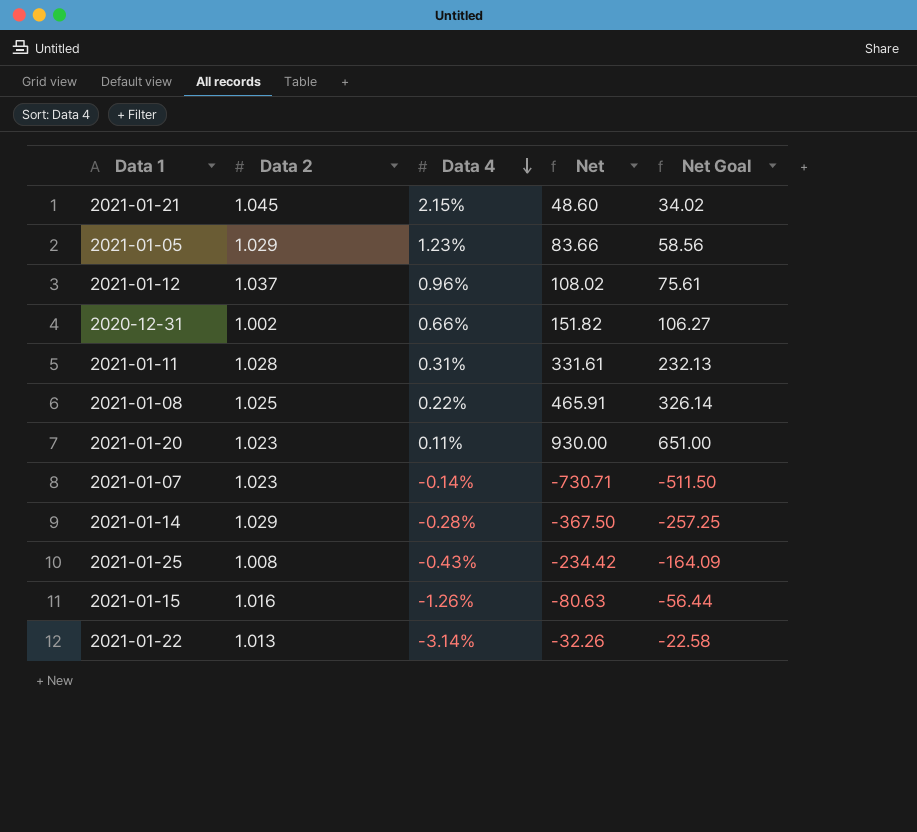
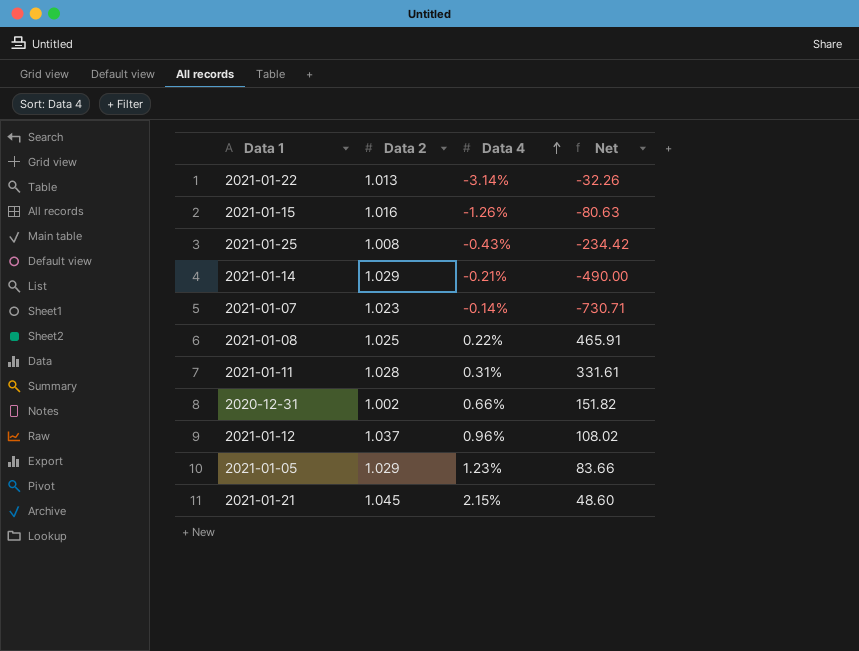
row order: Data 4 descending -> Data 4 ascending
column Net Goal | formula: [Net] * 0.7 -> none
row 2021-01-20: 1.023 | 0.11% | 930.00 | 651.00 -> none
2021-01-14 | Data 4: -0.28% -> -0.21%
2021-01-14 | Net: -367.50 -> -490.00

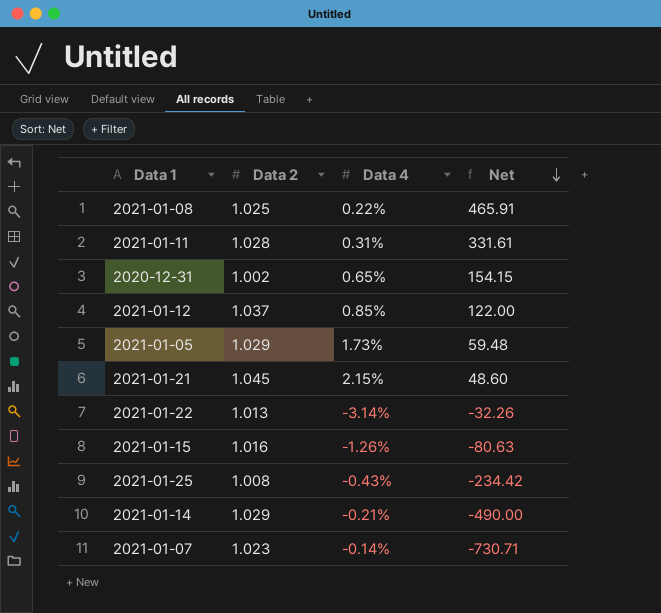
row order: Data 4 ascending -> Net descending
2020-12-31 | Data 4: 0.66% -> 0.65%
2020-12-31 | Net: 151.82 -> 154.15
2021-01-12 | Data 4: 0.96% -> 0.85%
2021-01-12 | Net: 108.02 -> 122.00
2021-01-05 | Data 4: 1.23% -> 1.73%
2021-01-05 | Net: 83.66 -> 59.48

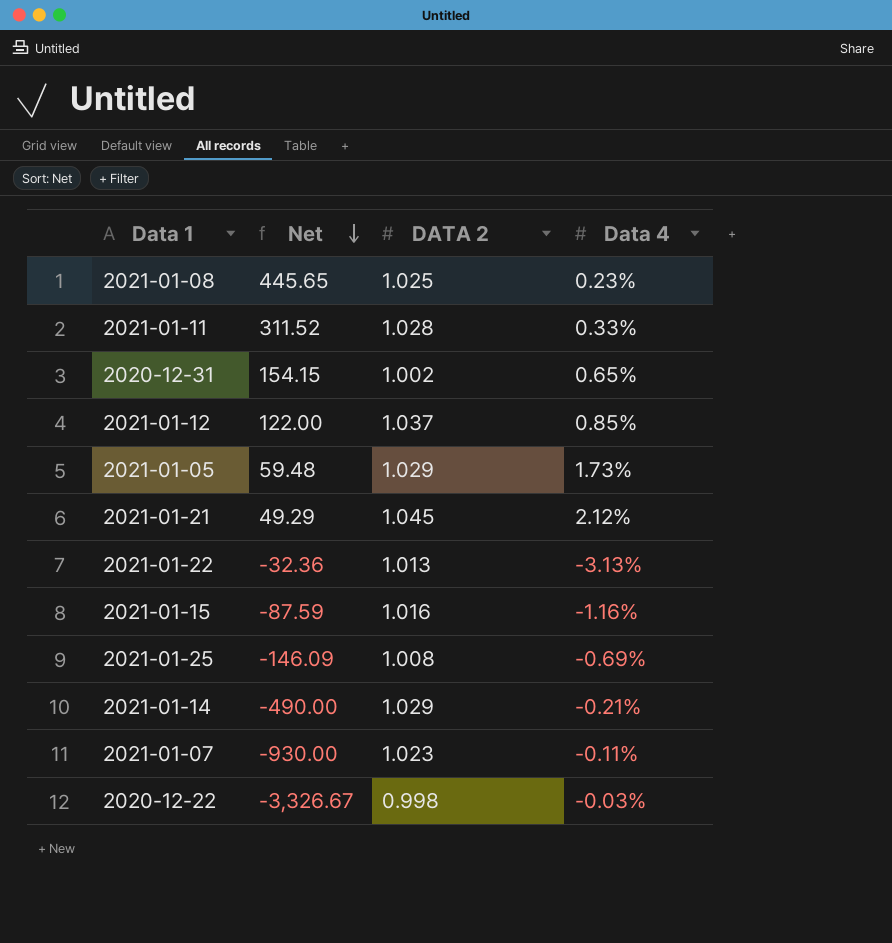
column Net | position: 4 -> 2
column name: Data 2 -> DATA 2
2021-01-08 | Net: 465.91 -> 445.65
2021-01-08 | Data 4: 0.22% -> 0.23%
2021-01-11 | Net: 331.61 -> 311.52
2021-01-11 | Data 4: 0.31% -> 0.33%
2021-01-21 | Net: 48.60 -> 49.29
2021-01-21 | Data 4: 2.15% -> 2.12%
2021-01-22 | Net: -32.26 -> -32.36
2021-01-22 | Data 4: -3.14% -> -3.13%
2021-01-15 | Net: -80.63 -> -87.59
2021-01-15 | Data 4: -1.26% -> -1.16%
2021-01-25 | Net: -234.42 -> -146.09
2021-01-25 | Data 4: -0.43% -> -0.69%
2021-01-07 | Net: -730.71 -> -930.00
2021-01-07 | Data 4: -0.14% -> -0.11%
row 2020-12-22: none -> -3,326.67 | 0.998 | -0.03%

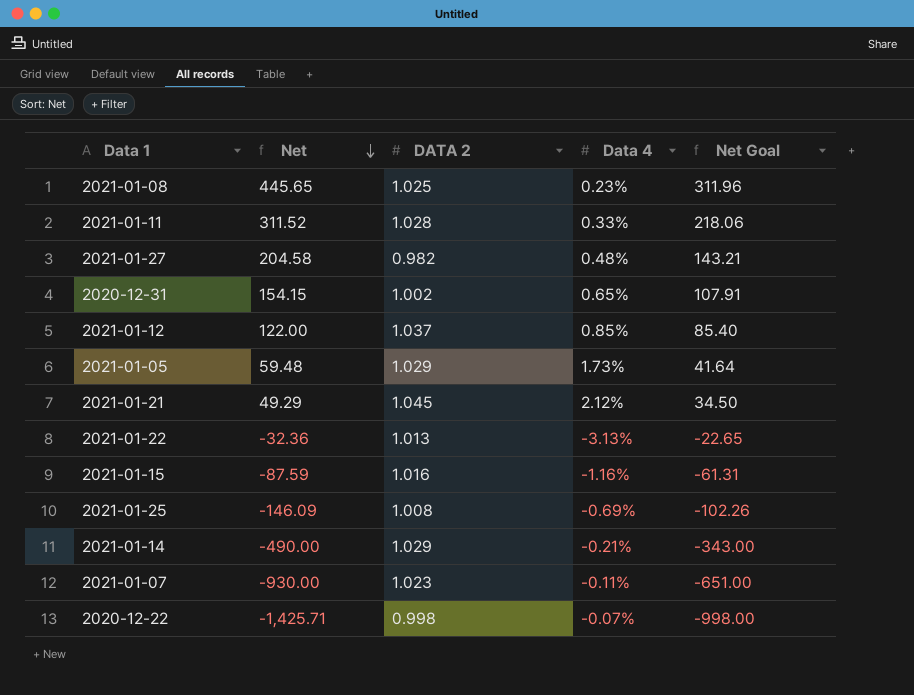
column Net Goal | formula: none -> [Net] * 0.7
row 2021-01-27: none -> 204.58 | 0.982 | 0.48% | 143.21
2020-12-22 | Net: -3,326.67 -> -1,425.71
2020-12-22 | Data 4: -0.03% -> -0.07%

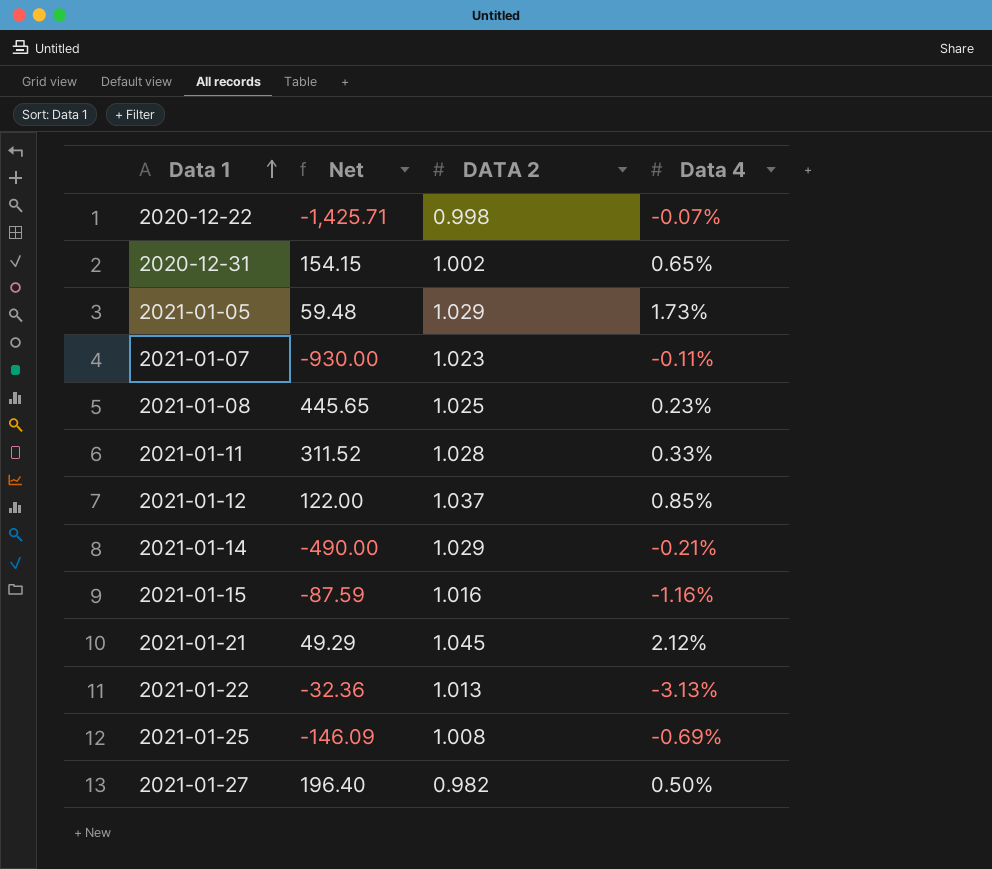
row order: Net descending -> Data 1 ascending
column Net Goal | formula: [Net] * 0.7 -> none
2021-01-27 | Net: 204.58 -> 196.40
2021-01-27 | Data 4: 0.48% -> 0.50%

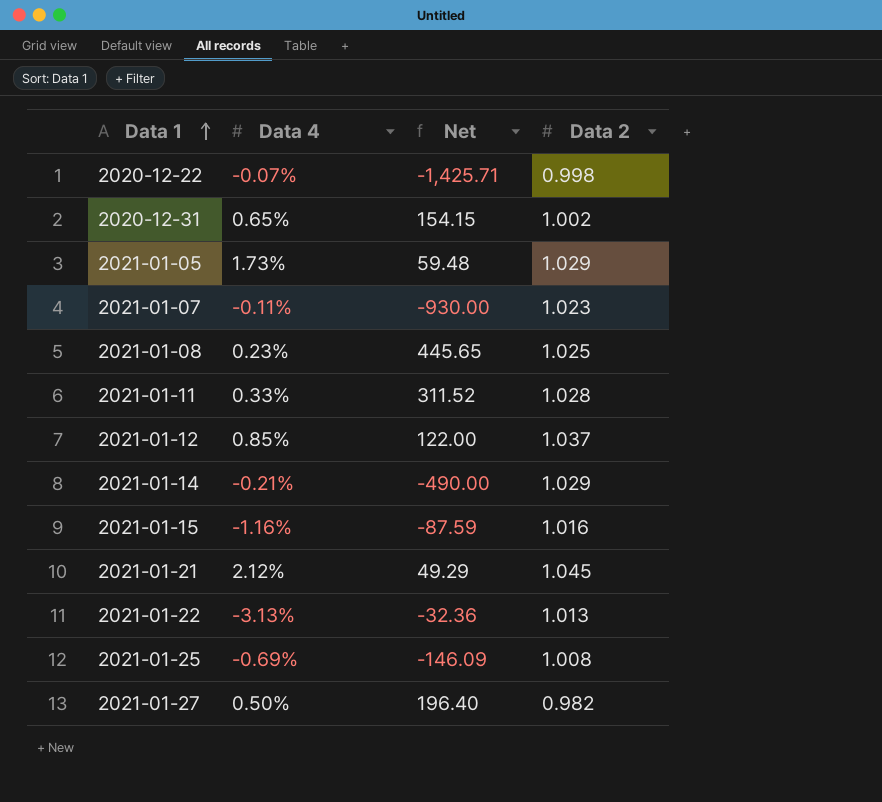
column Data 4 | position: 4 -> 2
column name: DATA 2 -> Data 2

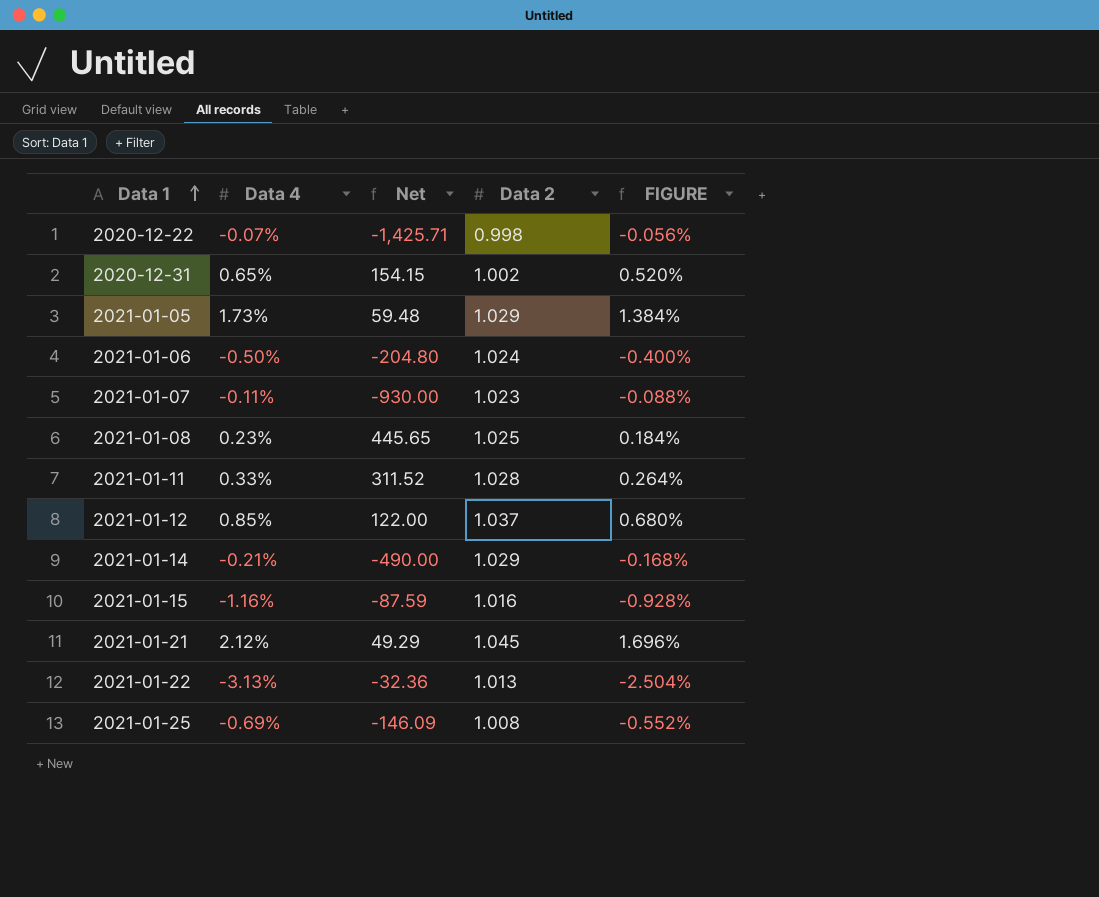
column FIGURE | formula: none -> [Data 4] * 0.8
row 2021-01-27: 0.50% | 196.40 | 0.982 -> none
row 2021-01-06: none -> -0.50% | -204.80 | 1.024 | -0.400%

